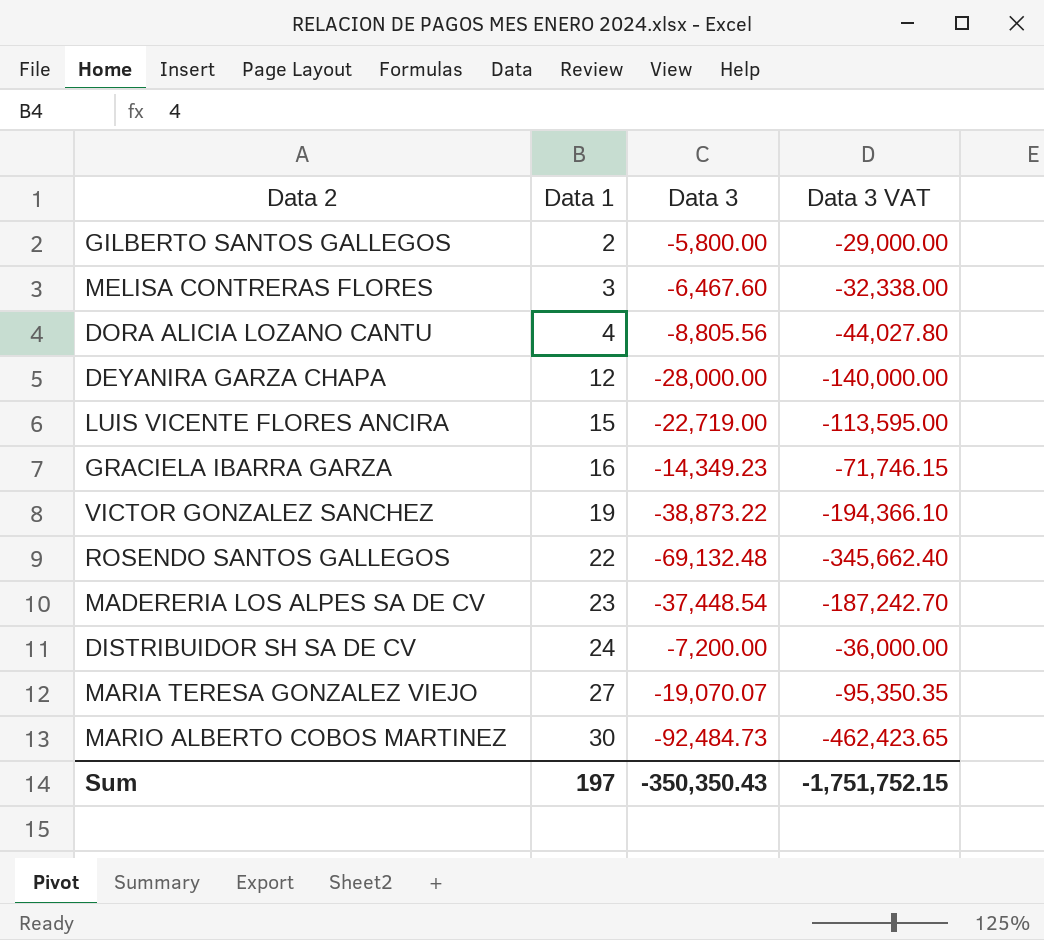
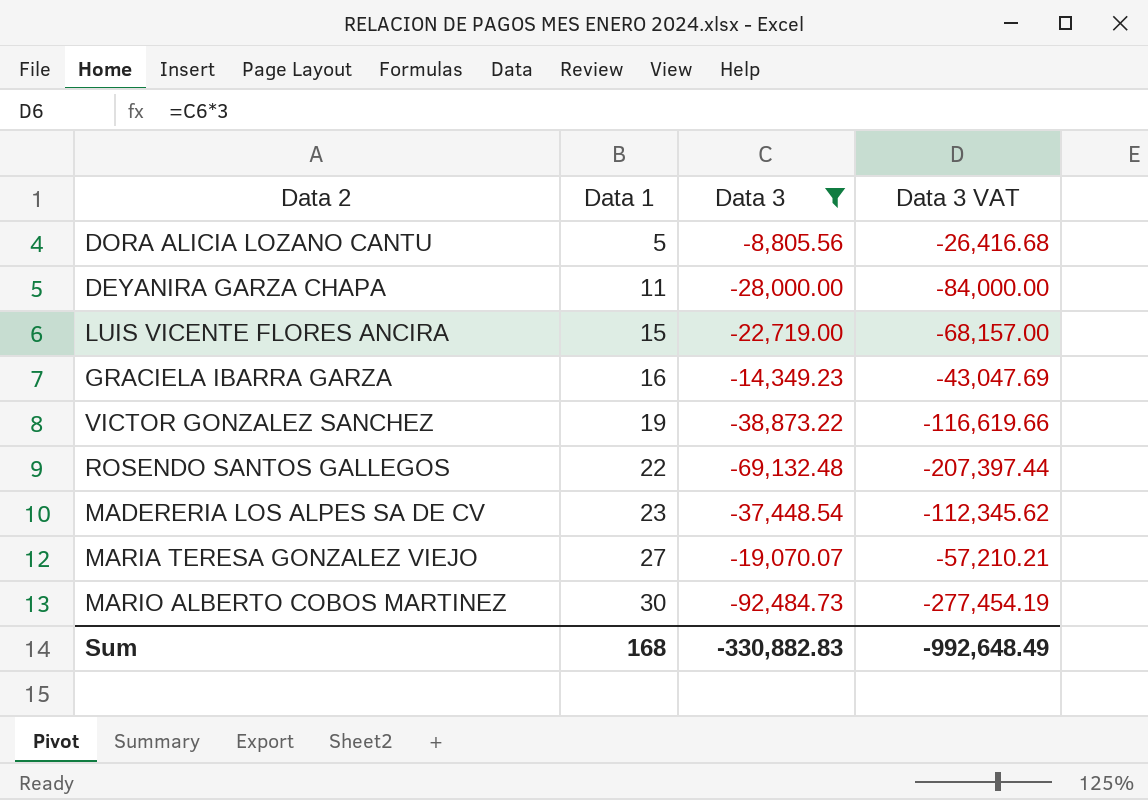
filter: none -> Data 3 <= -8,805.56
column Data 3 VAT | formula: [Data 3] * 5 -> [Data 3] * 3
DORA ALICIA LOZANO CANTU | Data 1: 4 -> 5
DEYANIRA GARZA CHAPA | Data 1: 12 -> 11
Sum | Data 1: 197 -> 168
Sum | Data 3: -350,350.43 -> -330,882.83
Sum | Data 3 VAT: -1,751,752.15 -> -992,648.49

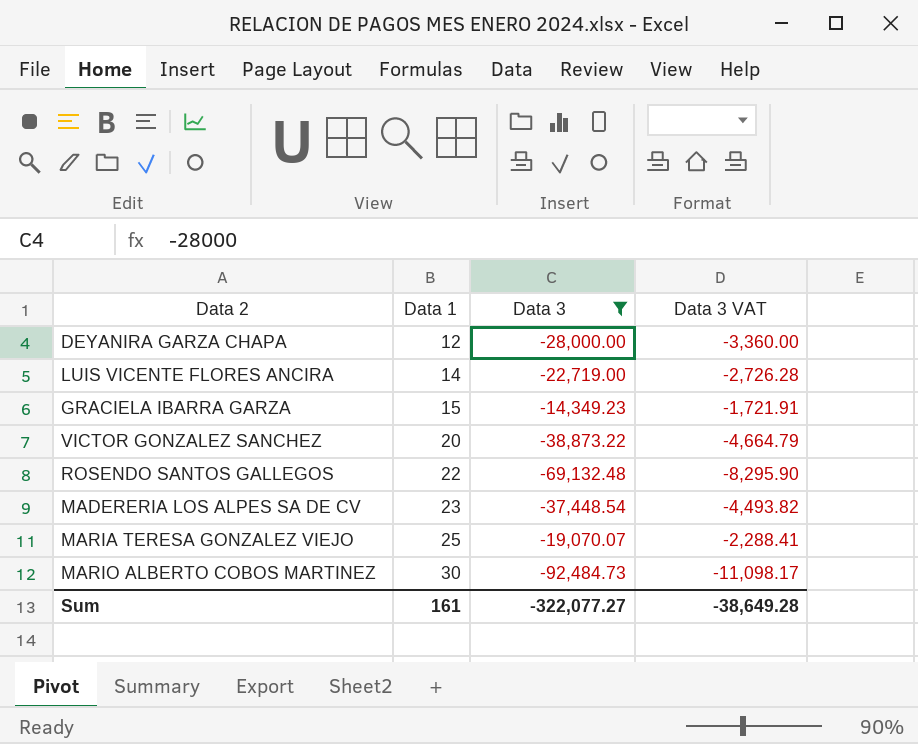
column Data 3 VAT | formula: [Data 3] * 3 -> [Data 3] * 0.12
row DORA ALICIA LOZANO CANTU: 5 | -8,805.56 | -26,416.68 -> none
DEYANIRA GARZA CHAPA | Data 1: 11 -> 12
LUIS VICENTE FLORES ANCIRA | Data 1: 15 -> 14
GRACIELA IBARRA GARZA | Data 1: 16 -> 15
VICTOR GONZALEZ SANCHEZ | Data 1: 19 -> 20
MARIA TERESA GONZALEZ VIEJO | Data 1: 27 -> 25
Sum | Data 1: 168 -> 161
Sum | Data 3: -330,882.83 -> -322,077.27
Sum | Data 3 VAT: -992,648.49 -> -38,649.28

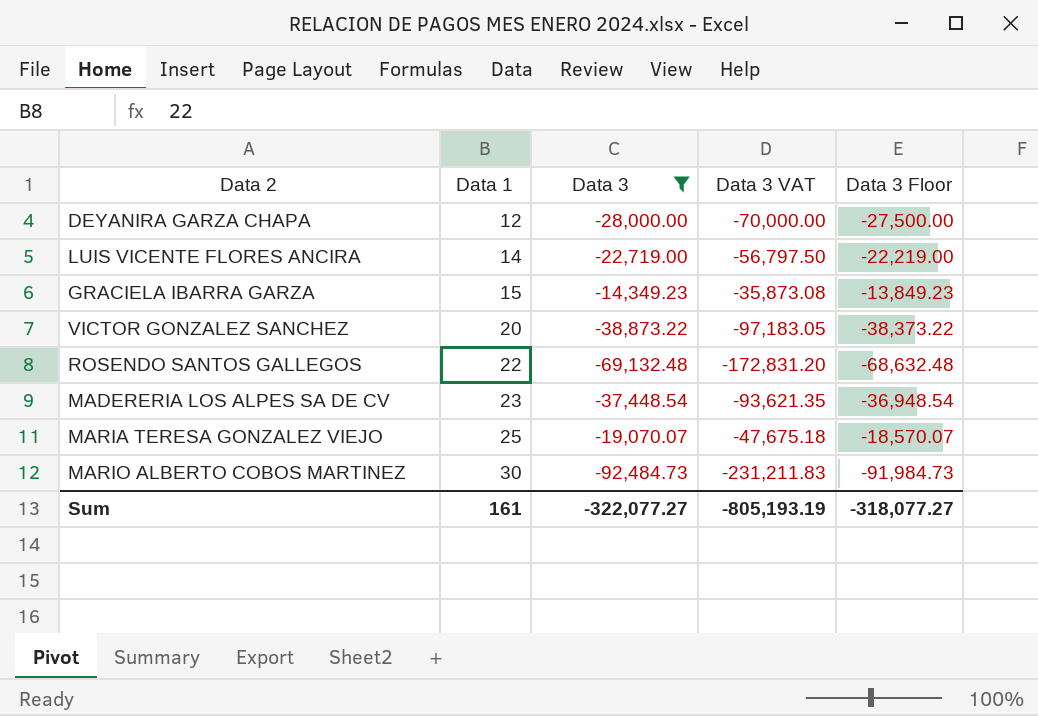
column Data 3 VAT | formula: [Data 3] * 0.12 -> [Data 3] * 2.5
column Data 3 Floor | formula: none -> [Data 3] + 500
Sum | Data 3 VAT: -38,649.28 -> -805,193.19

